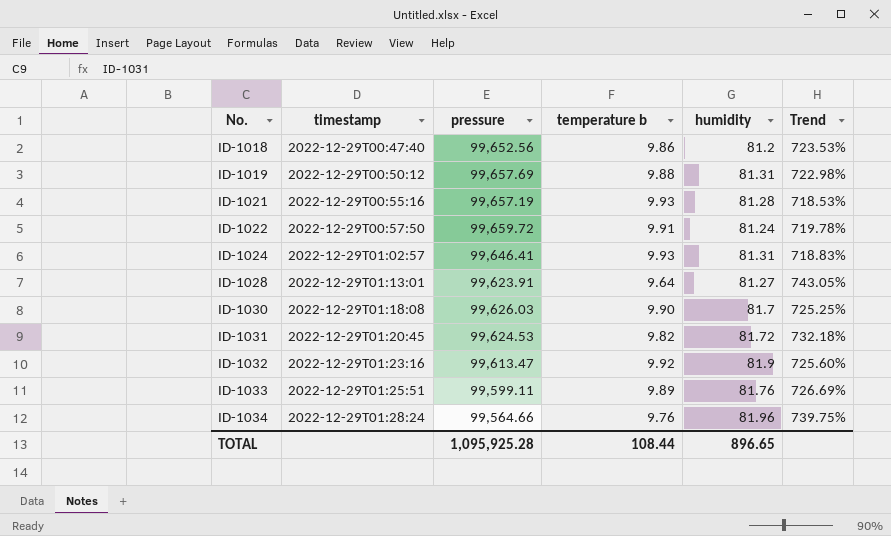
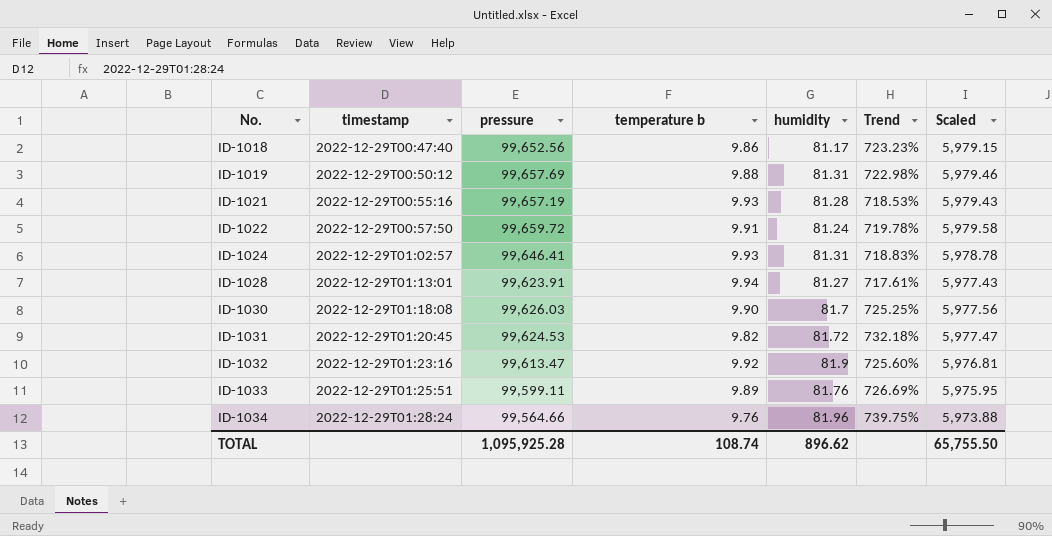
column Scaled | formula: none -> [pressure] * 0.06
ID-1018 | humidity: 81.2 -> 81.17
ID-1018 | Trend: 723.53% -> 723.23%
ID-1028 | temperature b: 9.64 -> 9.94
ID-1028 | Trend: 743.05% -> 717.61%
TOTAL | temperature b: 108.44 -> 108.74
TOTAL | humidity: 896.65 -> 896.62

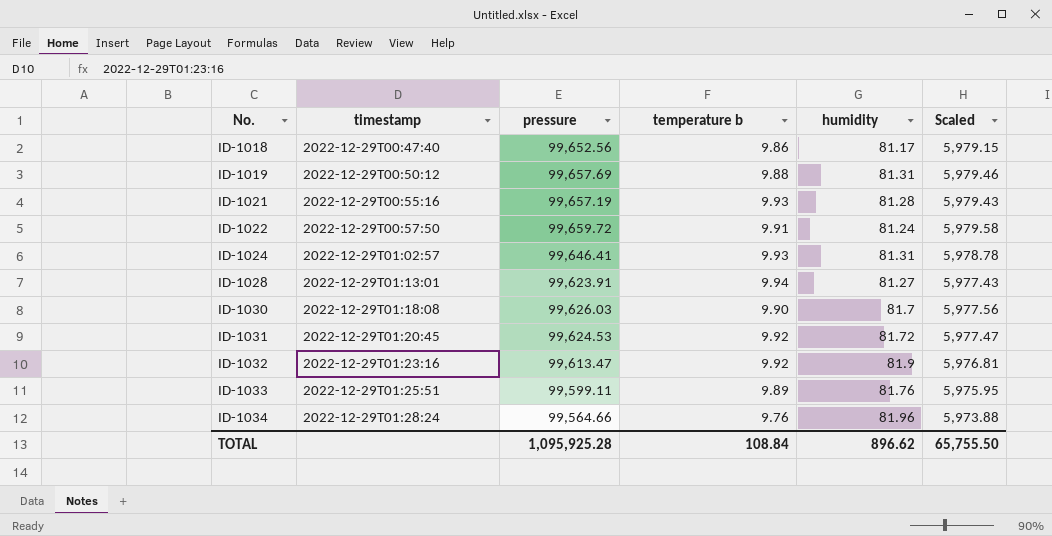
column Trend | formula: ([humidity] - [temperature b]) / [temperature b] -> none
ID-1031 | temperature b: 9.82 -> 9.92
TOTAL | temperature b: 108.74 -> 108.84

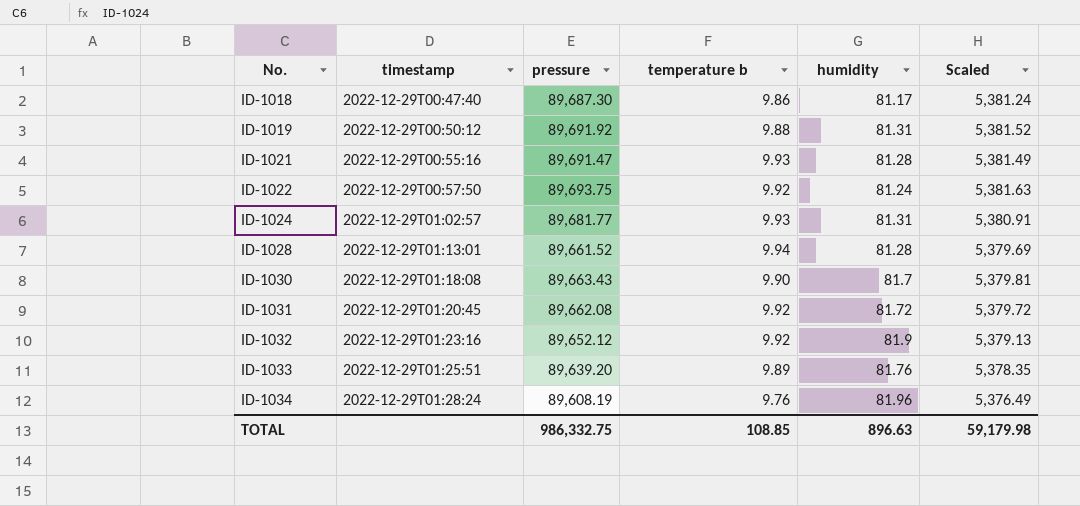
ID-1018 | pressure: 99,652.56 -> 89,687.30
ID-1018 | Scaled: 5,979.15 -> 5,381.24
ID-1019 | pressure: 99,657.69 -> 89,691.92
ID-1019 | Scaled: 5,979.46 -> 5,381.52
ID-1021 | pressure: 99,657.19 -> 89,691.47
ID-1021 | Scaled: 5,979.43 -> 5,381.49
ID-1022 | pressure: 99,659.72 -> 89,693.75
ID-1022 | temperature b: 9.91 -> 9.92
ID-1022 | Scaled: 5,979.58 -> 5,381.63
ID-1024 | pressure: 99,646.41 -> 89,681.77
ID-1024 | Scaled: 5,978.78 -> 5,380.91
ID-1028 | pressure: 99,623.91 -> 89,661.52
ID-1028 | humidity: 81.27 -> 81.28
ID-1028 | Scaled: 5,977.43 -> 5,379.69
ID-1030 | pressure: 99,626.03 -> 89,663.43
ID-1030 | Scaled: 5,977.56 -> 5,379.81
ID-1031 | pressure: 99,624.53 -> 89,662.08
ID-1031 | Scaled: 5,977.47 -> 5,379.72
ID-1032 | pressure: 99,613.47 -> 89,652.12
ID-1032 | Scaled: 5,976.81 -> 5,379.13
ID-1033 | pressure: 99,599.11 -> 89,639.20
ID-1033 | Scaled: 5,975.95 -> 5,378.35
ID-1034 | pressure: 99,564.66 -> 89,608.19
ID-1034 | Scaled: 5,973.88 -> 5,376.49
TOTAL | pressure: 1,095,925.28 -> 986,332.75
TOTAL | temperature b: 108.84 -> 108.85
TOTAL | humidity: 896.62 -> 896.63
TOTAL | Scaled: 65,755.50 -> 59,179.98

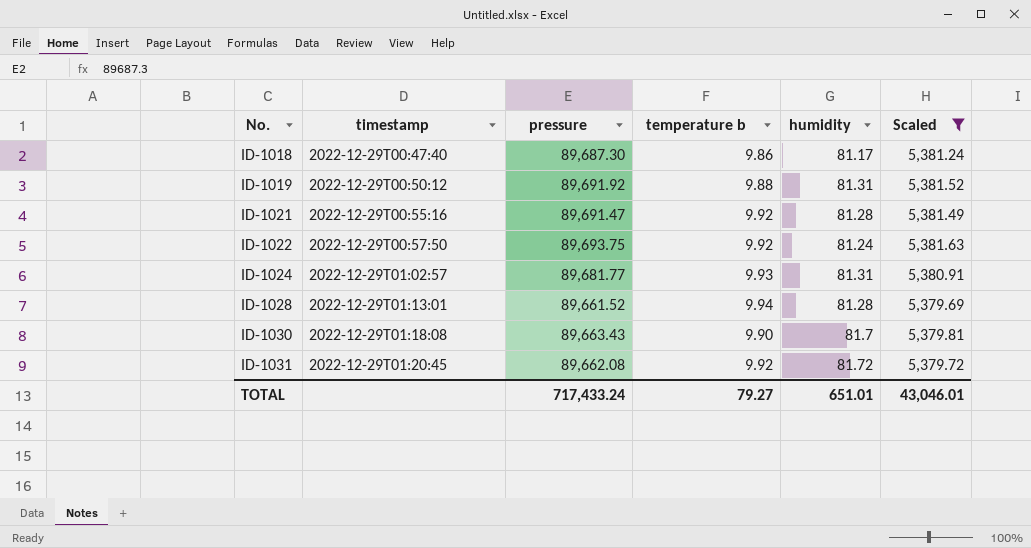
filter: none -> Scaled >= 5,379.69
ID-1021 | temperature b: 9.93 -> 9.92
TOTAL | pressure: 986,332.75 -> 717,433.24
TOTAL | temperature b: 108.85 -> 79.27
TOTAL | humidity: 896.63 -> 651.01
TOTAL | Scaled: 59,179.98 -> 43,046.01

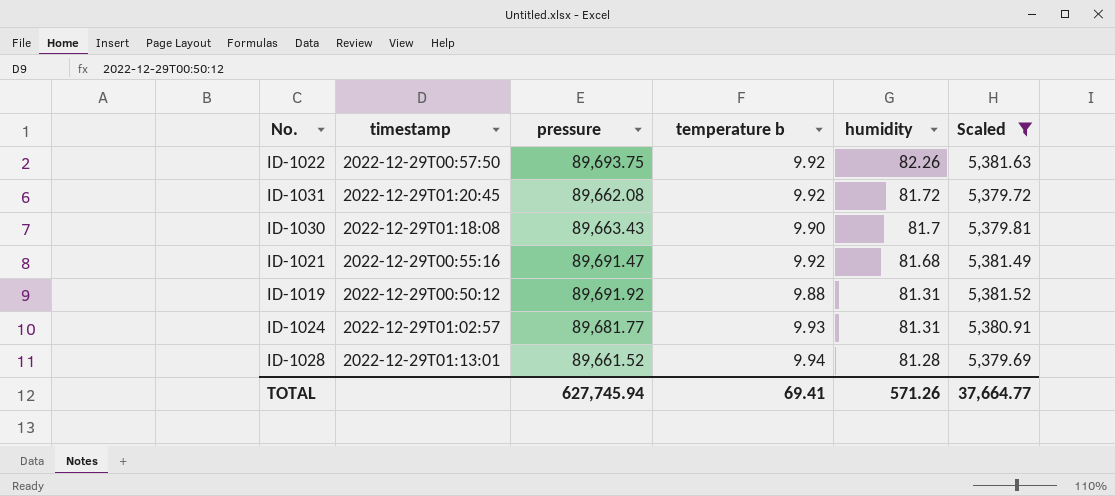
row order: No. ascending -> humidity descending
row ID-1018: 2022-12-29T00:47:40 | 89,687.30 | 9.86 | 81.17 | 5,381.24 -> none
ID-1022 | humidity: 81.24 -> 82.26
ID-1021 | humidity: 81.28 -> 81.68
TOTAL | pressure: 717,433.24 -> 627,745.94
TOTAL | temperature b: 79.27 -> 69.41
TOTAL | humidity: 651.01 -> 571.26
TOTAL | Scaled: 43,046.01 -> 37,664.77

